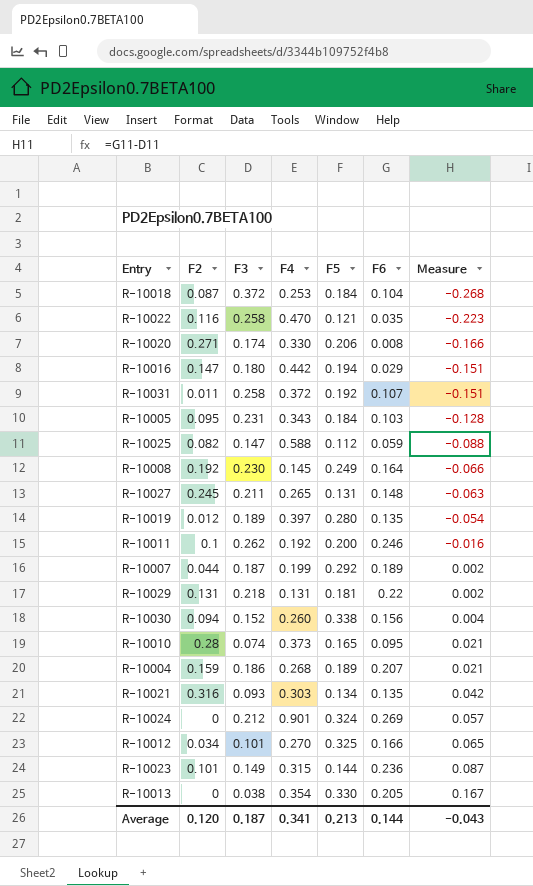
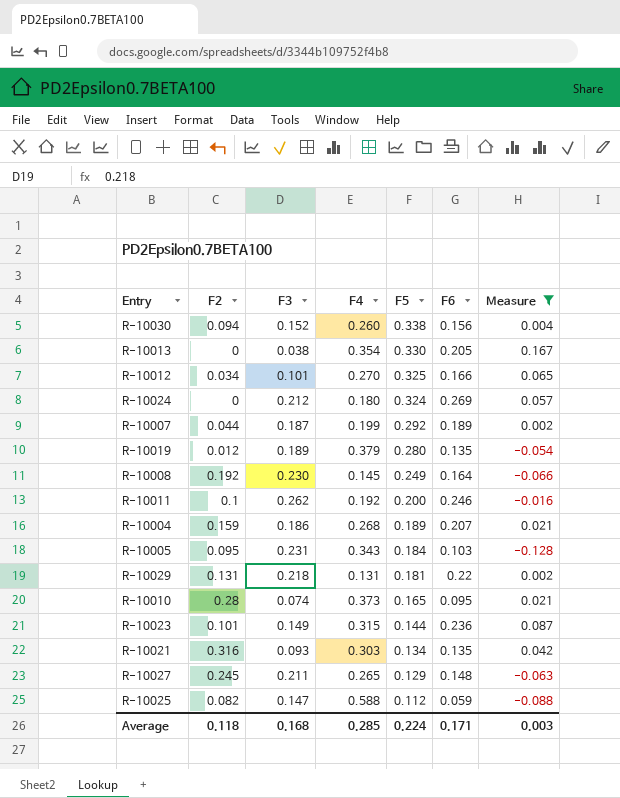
filter: none -> Measure >= -0.128
row order: Measure ascending -> F5 descending
R-10024 | F4: 0.901 -> 0.180
R-10019 | F4: 0.397 -> 0.379
R-10027 | F5: 0.131 -> 0.129
Average | F2: 0.120 -> 0.118
Average | F3: 0.187 -> 0.168
Average | F4: 0.341 -> 0.285
Average | F5: 0.213 -> 0.224
Average | F6: 0.144 -> 0.171
Average | Measure: -0.043 -> 0.003

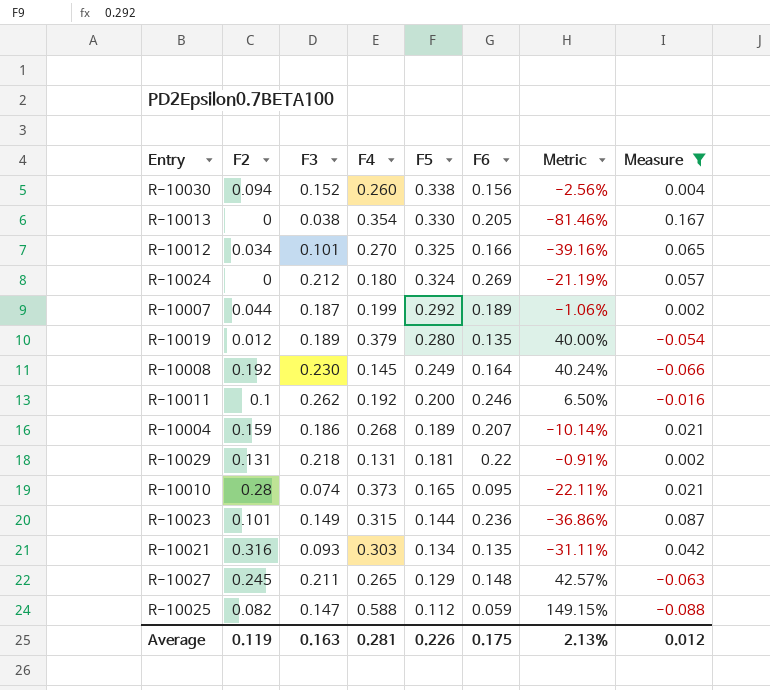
column Metric | formula: none -> ([F3] - [F6]) / [F6]
row R-10005: 0.095 | 0.231 | 0.343 | 0.184 | 0.103 | -0.128 -> none
Average | F2: 0.118 -> 0.119
Average | F3: 0.168 -> 0.163
Average | F4: 0.285 -> 0.281
Average | F5: 0.224 -> 0.226
Average | F6: 0.171 -> 0.175
Average | Measure: 0.003 -> 0.012

